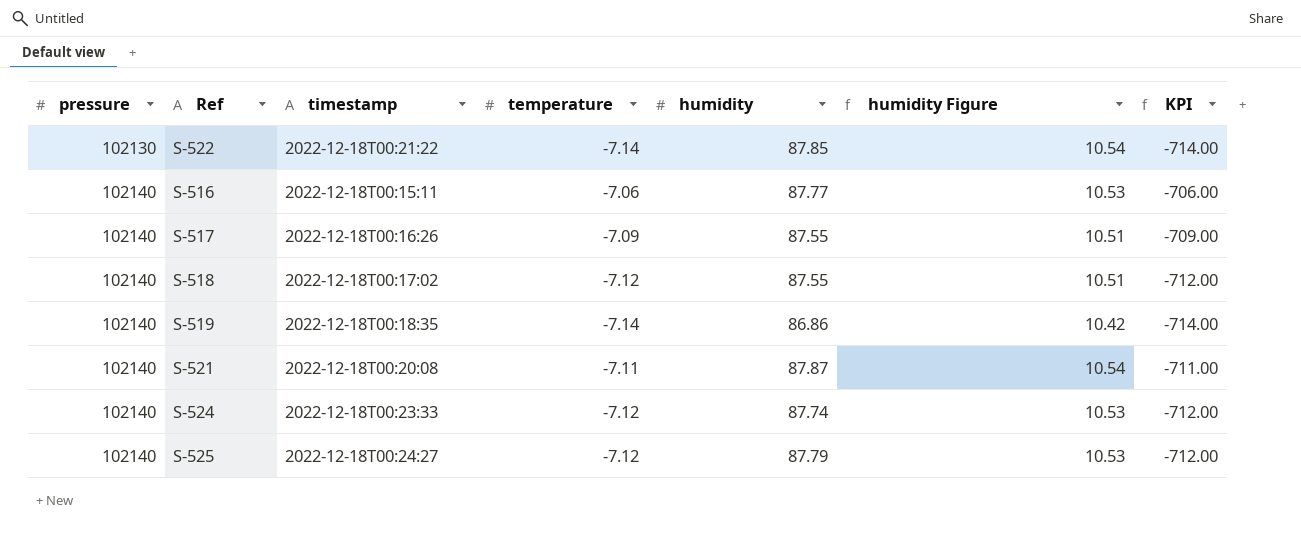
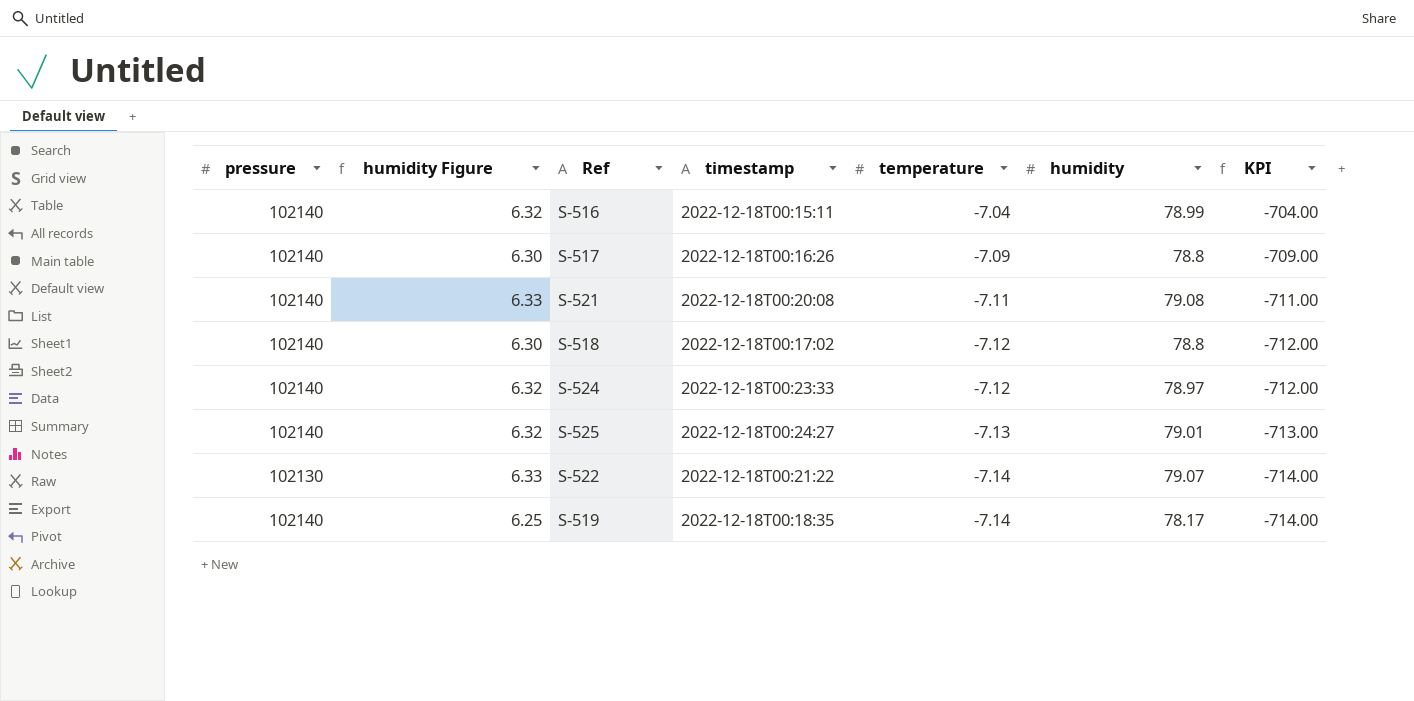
row order: pressure ascending -> temperature descending
column humidity Figure | formula: [humidity] * 0.12 -> [humidity] * 0.08
column humidity Figure | position: 6 -> 2
S-516 | temperature: -7.06 -> -7.04
S-516 | humidity: 87.77 -> 78.99
S-516 | KPI: -706.00 -> -704.00
S-517 | humidity: 87.55 -> 78.8
S-521 | humidity: 87.87 -> 79.08
S-518 | humidity: 87.55 -> 78.8
S-524 | humidity: 87.74 -> 78.97
S-525 | temperature: -7.12 -> -7.13
S-525 | humidity: 87.79 -> 79.01
S-525 | KPI: -712.00 -> -713.00
S-522 | humidity: 87.85 -> 79.07
S-519 | humidity: 86.86 -> 78.17

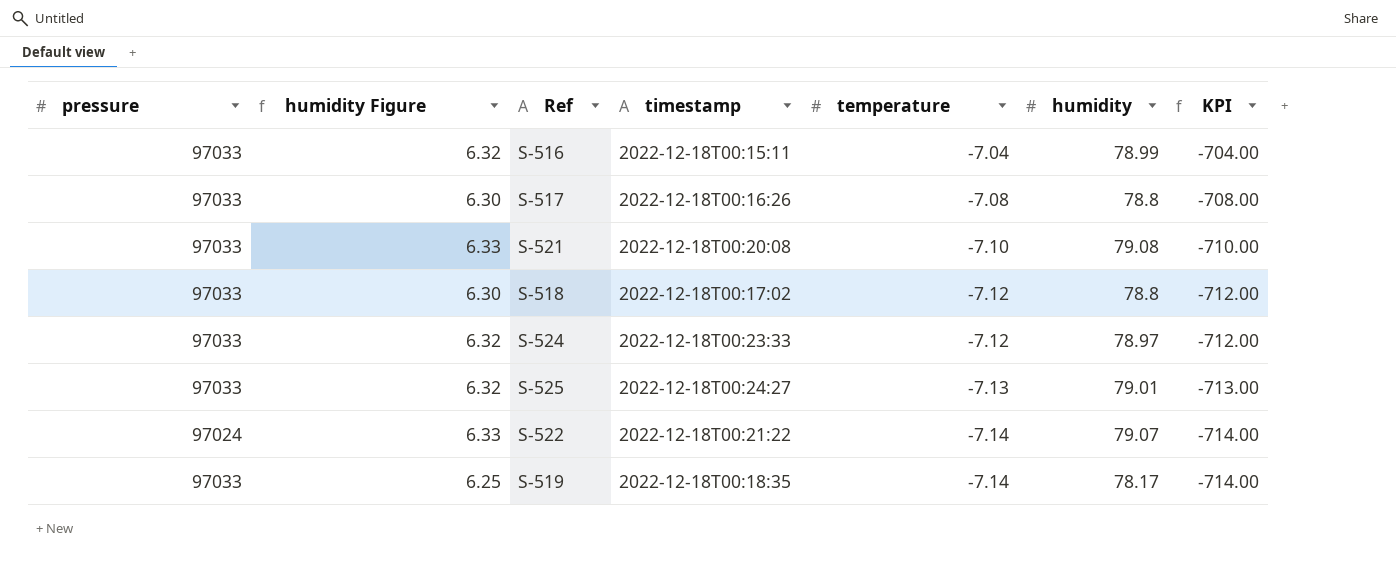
S-516 | pressure: 102140 -> 97033
S-517 | pressure: 102140 -> 97033
S-517 | temperature: -7.09 -> -7.08
S-517 | KPI: -709.00 -> -708.00
S-521 | pressure: 102140 -> 97033
S-521 | temperature: -7.11 -> -7.10
S-521 | KPI: -711.00 -> -710.00
S-518 | pressure: 102140 -> 97033
S-524 | pressure: 102140 -> 97033
S-525 | pressure: 102140 -> 97033
S-522 | pressure: 102130 -> 97024
S-519 | pressure: 102140 -> 97033

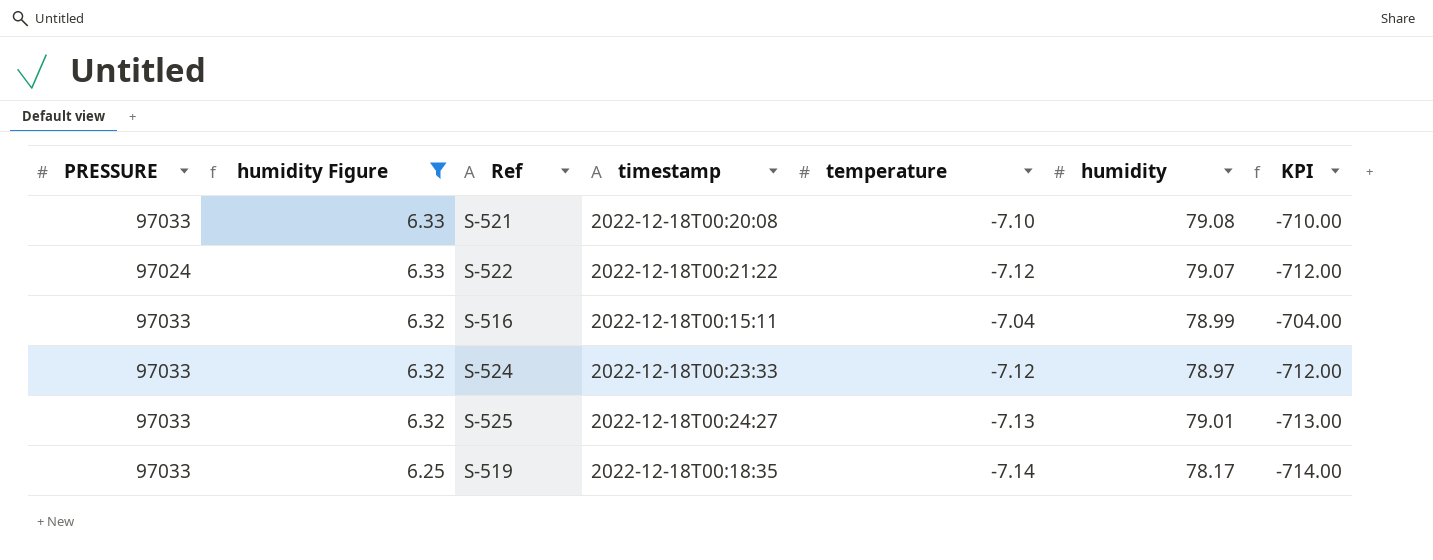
filter: none -> humidity Figure != 6.30
row order: temperature descending -> humidity Figure descending
column name: pressure -> PRESSURE
S-522 | temperature: -7.14 -> -7.12
S-522 | KPI: -714.00 -> -712.00

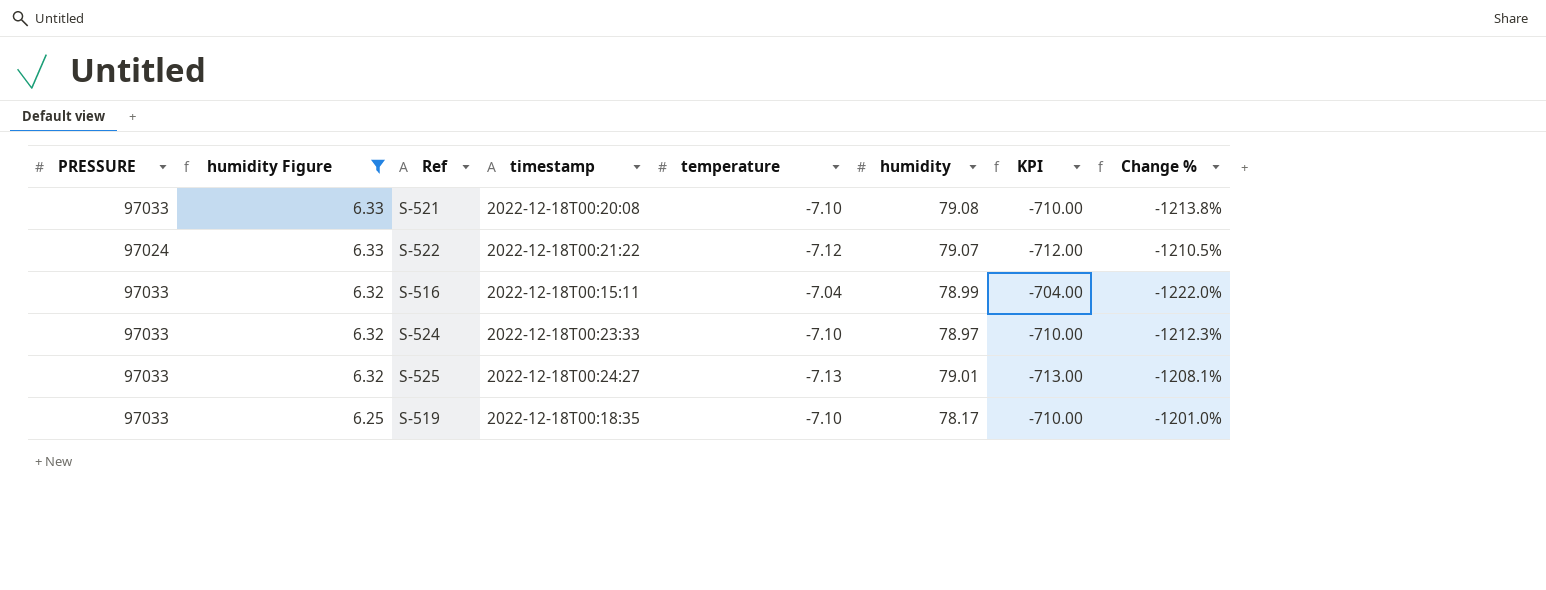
column Change % | formula: none -> ([humidity] - [temperature]) / [temperature]
S-524 | temperature: -7.12 -> -7.10
S-524 | KPI: -712.00 -> -710.00
S-519 | temperature: -7.14 -> -7.10
S-519 | KPI: -714.00 -> -710.00

